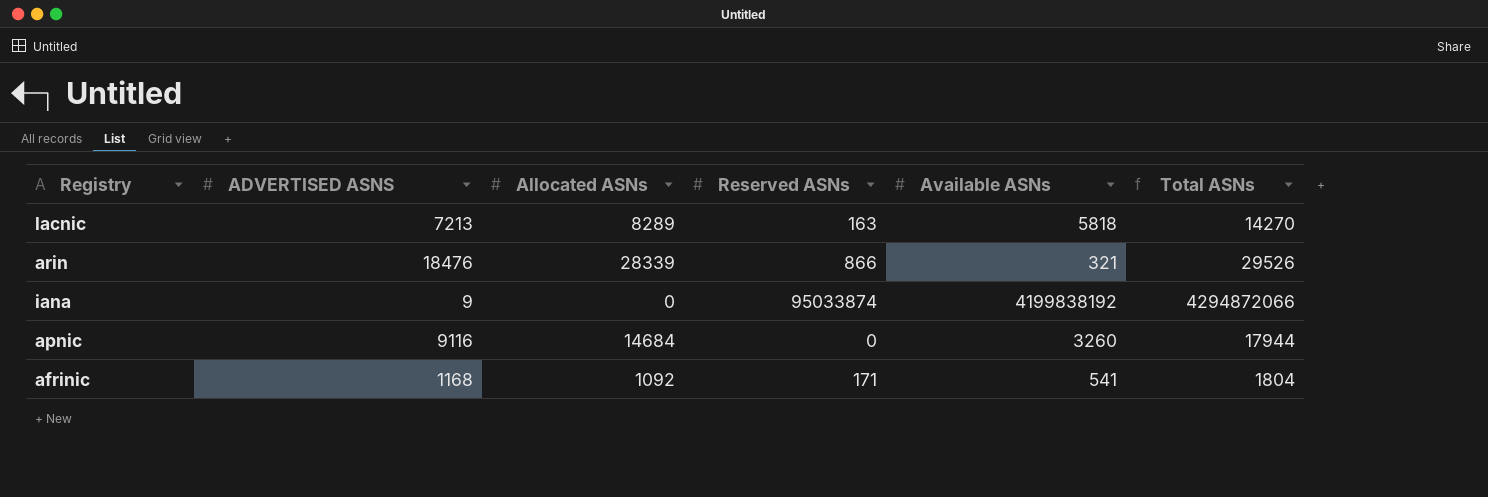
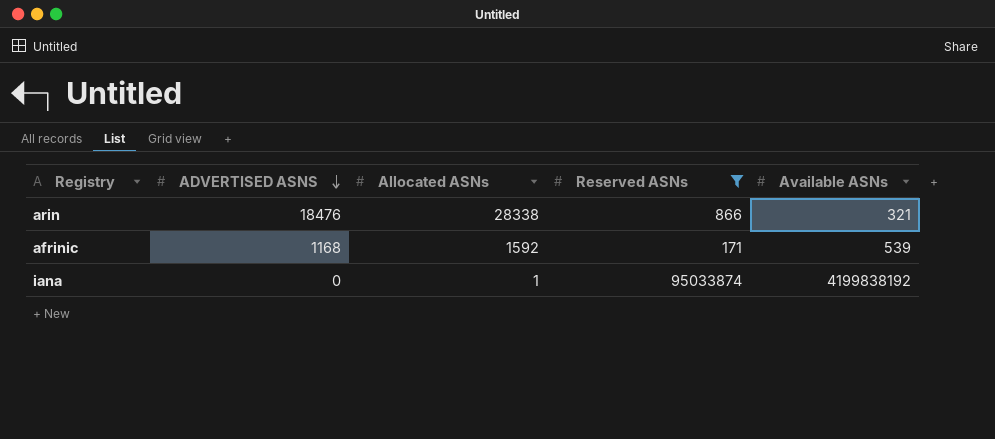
filter: none -> Reserved ASNs >= 171
row order: none -> ADVERTISED ASNS descending
column Total ASNs | formula: [Allocated ASNs] + [Reserved ASNs] + [Available ASNs] -> none
arin | Allocated ASNs: 28339 -> 28338
afrinic | Allocated ASNs: 1092 -> 1592
afrinic | Available ASNs: 541 -> 539
iana | ADVERTISED ASNS: 9 -> 0
iana | Allocated ASNs: 0 -> 1

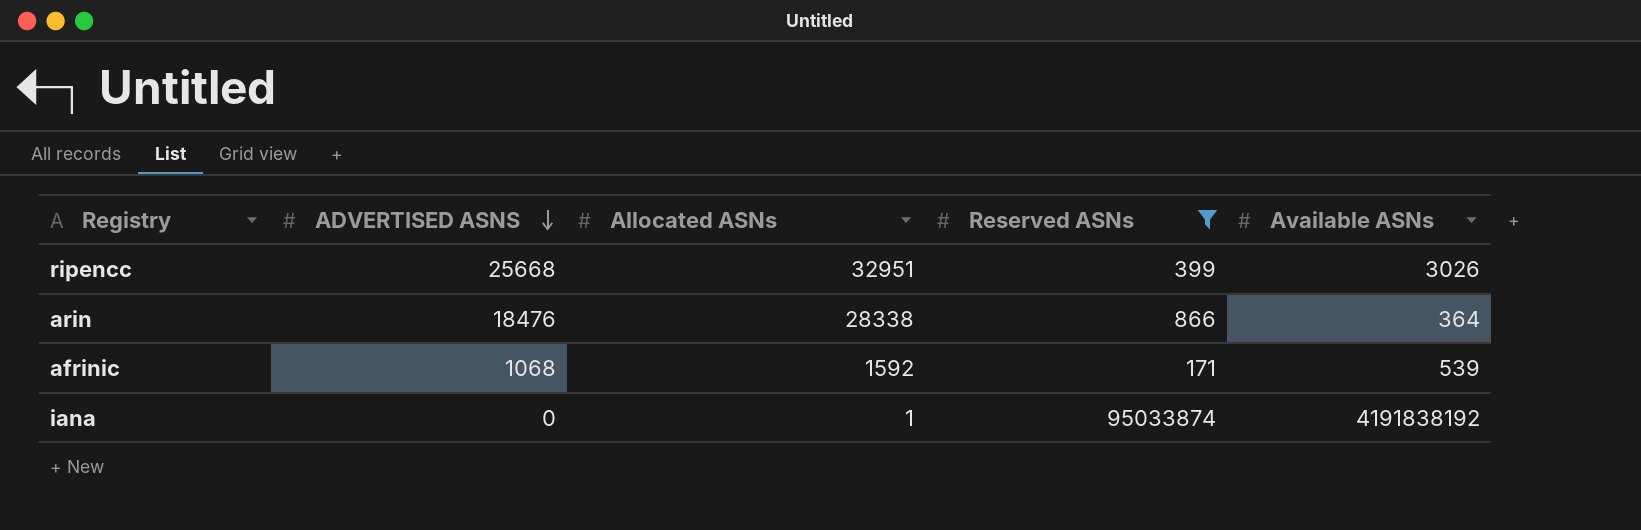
row ripencc: none -> 25668 | 32951 | 399 | 3026
arin | Available ASNs: 321 -> 364
afrinic | ADVERTISED ASNS: 1168 -> 1068
iana | Available ASNs: 4199838192 -> 4191838192

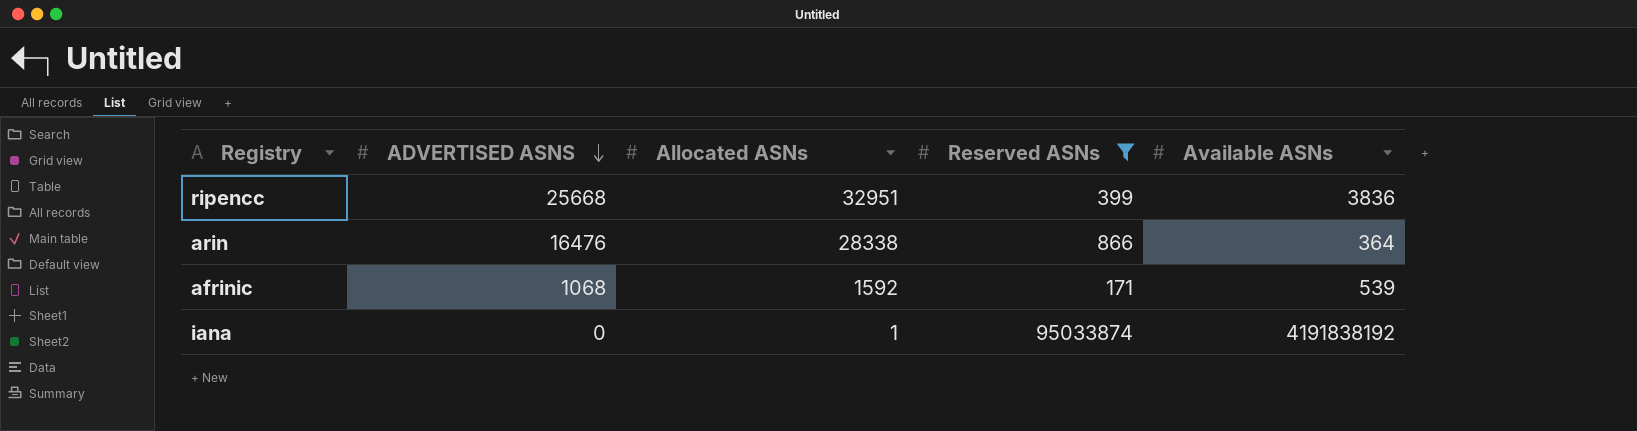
ripencc | Available ASNs: 3026 -> 3836
arin | ADVERTISED ASNS: 18476 -> 16476

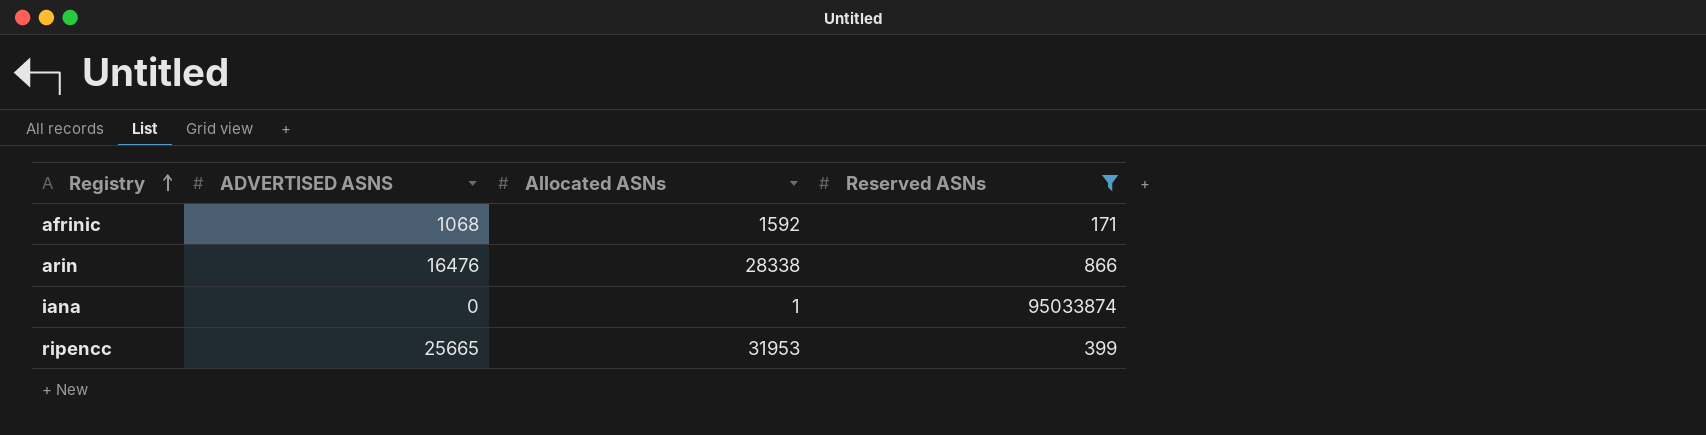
row order: ADVERTISED ASNS descending -> Registry ascending
column Available ASNs | position: 5 -> none
ripencc | ADVERTISED ASNS: 25668 -> 25665
ripencc | Allocated ASNs: 32951 -> 31953

